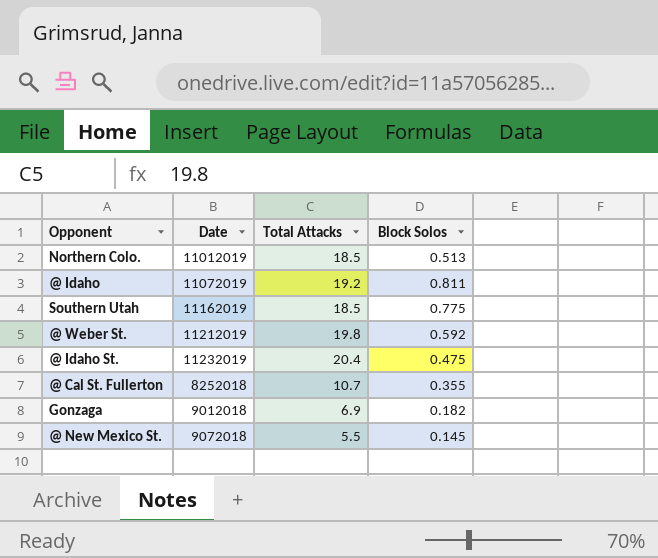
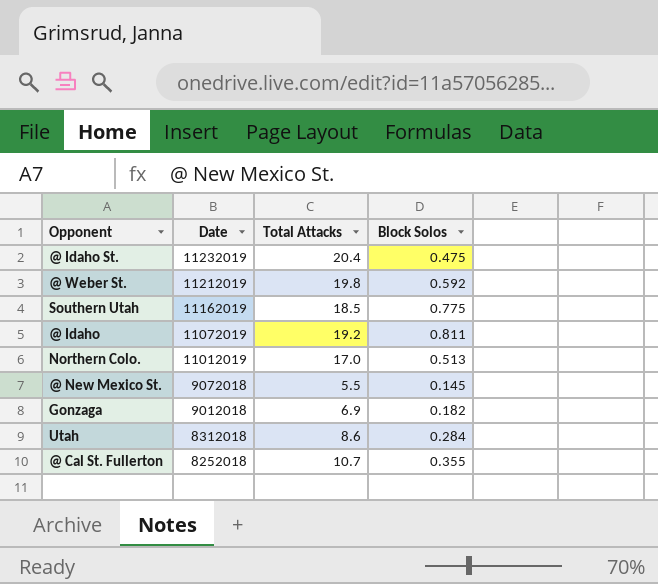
row order: none -> Date descending
Northern Colo. | Total Attacks: 18.5 -> 17.0
row Utah: none -> 8312018 | 8.6 | 0.284

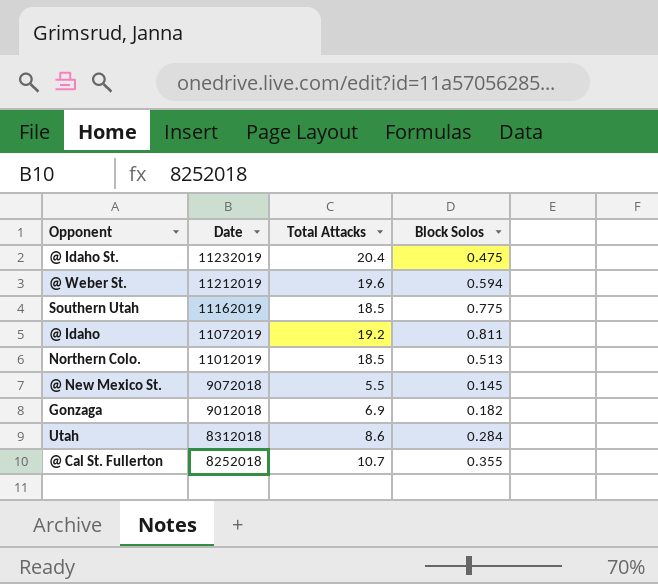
@ Weber St. | Total Attacks: 19.8 -> 19.6
@ Weber St. | Block Solos: 0.592 -> 0.594
Northern Colo. | Total Attacks: 17.0 -> 18.5

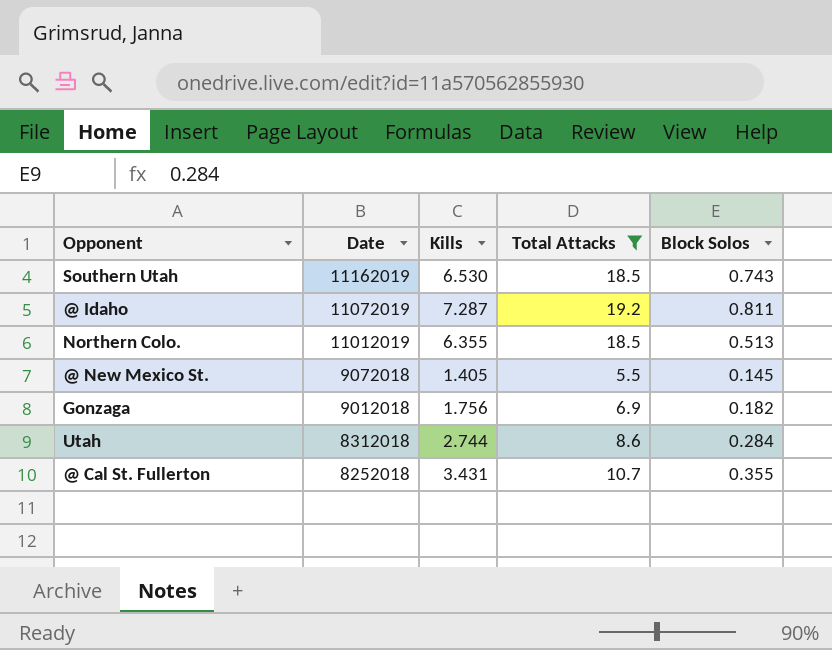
filter: none -> Total Attacks <= 19.2
column Kills | position: none -> 3
Southern Utah | Block Solos: 0.775 -> 0.743

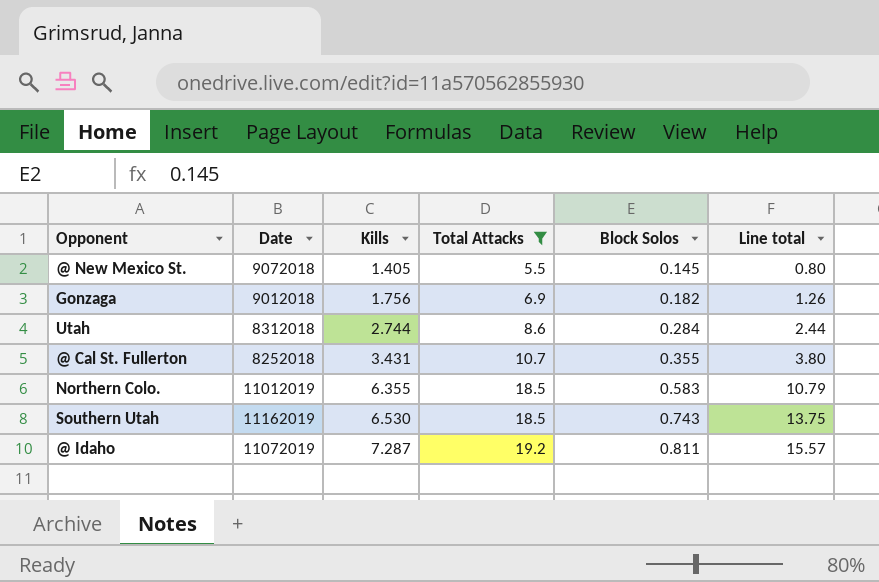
row order: Date descending -> Kills ascending
column Line total | formula: none -> [Total Attacks] * [Block Solos]
Northern Colo. | Block Solos: 0.513 -> 0.583

